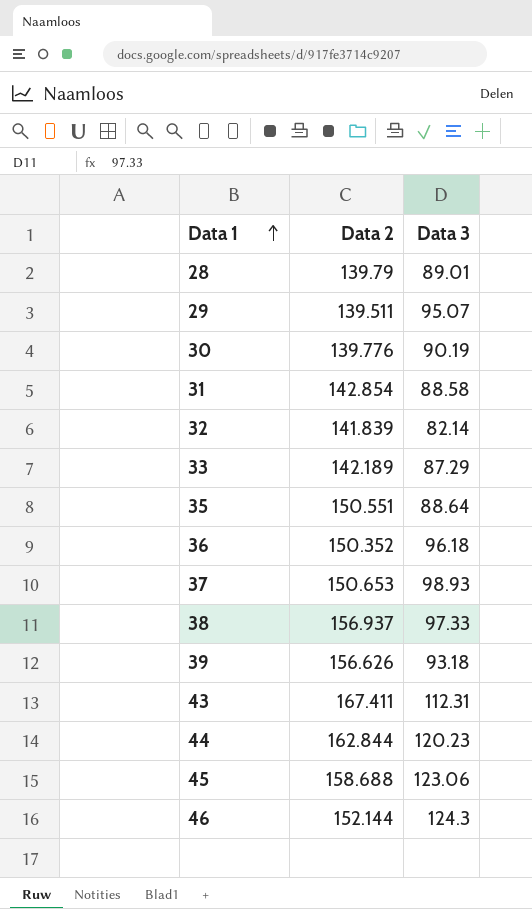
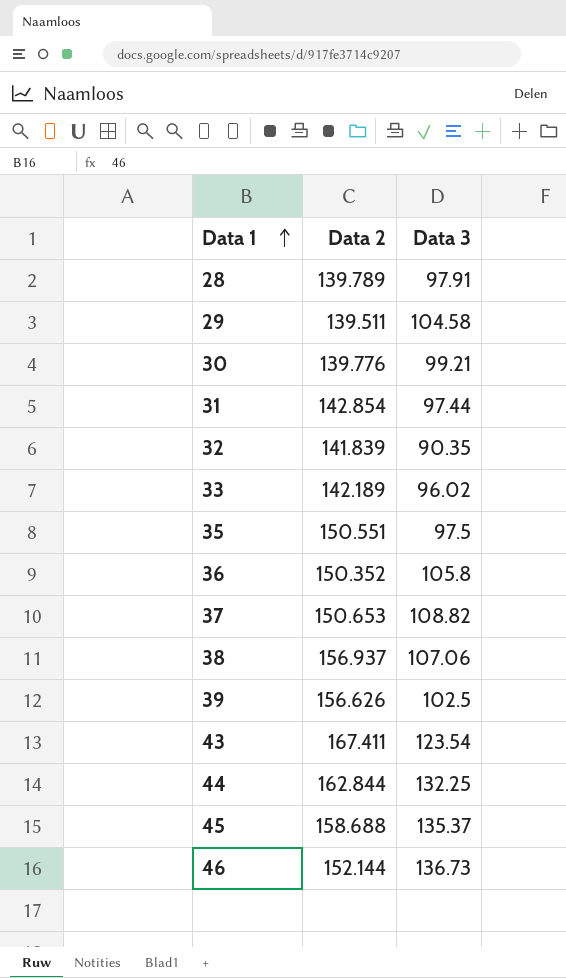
28 | Data 2: 139.79 -> 139.789
28 | Data 3: 89.01 -> 97.91
29 | Data 3: 95.07 -> 104.58
30 | Data 3: 90.19 -> 99.21
31 | Data 3: 88.58 -> 97.44
32 | Data 3: 82.14 -> 90.35
33 | Data 3: 87.29 -> 96.02
35 | Data 3: 88.64 -> 97.5
36 | Data 3: 96.18 -> 105.8
37 | Data 3: 98.93 -> 108.82
38 | Data 3: 97.33 -> 107.06
39 | Data 3: 93.18 -> 102.5
43 | Data 3: 112.31 -> 123.54
44 | Data 3: 120.23 -> 132.25
45 | Data 3: 123.06 -> 135.37
46 | Data 3: 124.3 -> 136.73

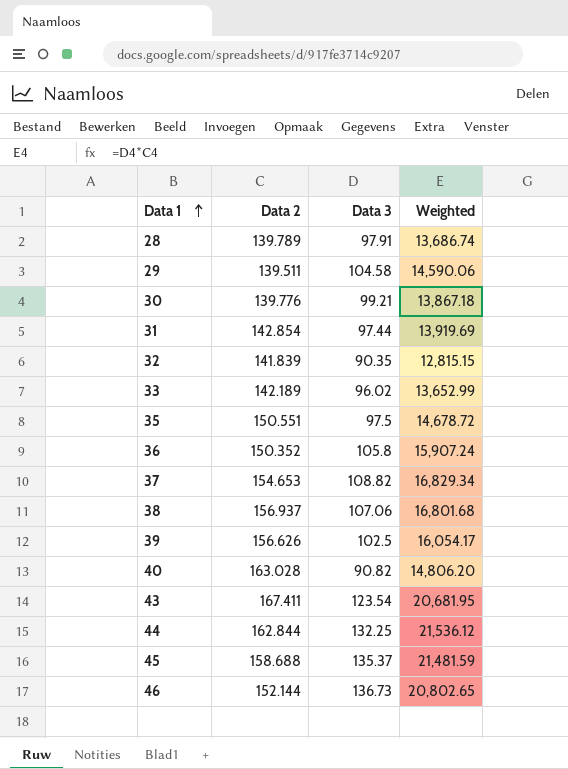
column Weighted | formula: none -> [Data 2] * [Data 3]
37 | Data 2: 150.653 -> 154.653
row 40: none -> 163.028 | 90.82 | 14,806.20

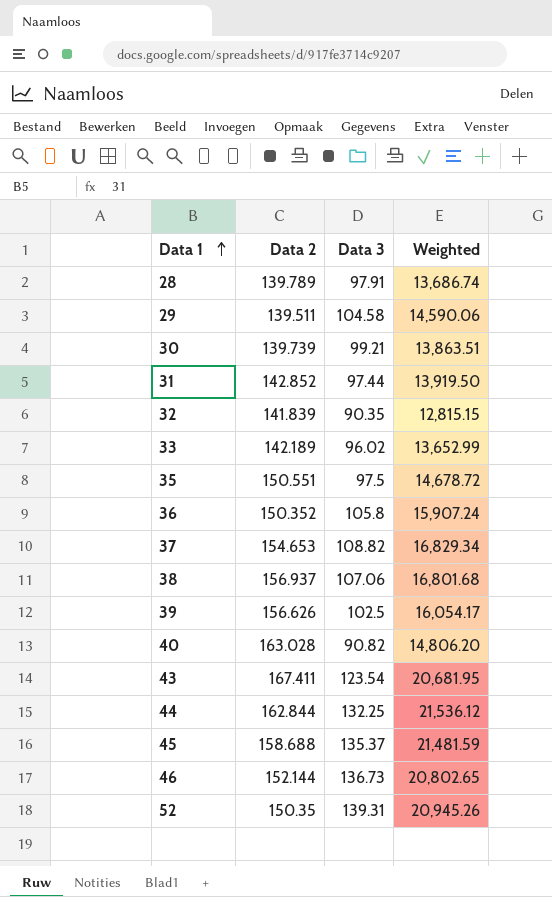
30 | Data 2: 139.776 -> 139.739
30 | Weighted: 13,867.18 -> 13,863.51
31 | Data 2: 142.854 -> 142.852
31 | Weighted: 13,919.69 -> 13,919.50
row 52: none -> 150.35 | 139.31 | 20,945.26

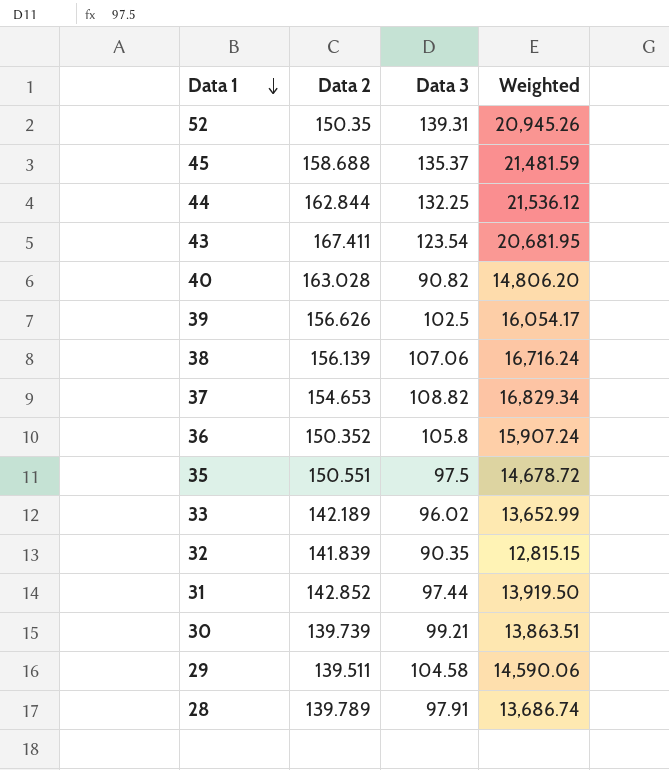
row order: Data 1 ascending -> Data 1 descending
row 46: 152.144 | 136.73 | 20,802.65 -> none
38 | Data 2: 156.937 -> 156.139
38 | Weighted: 16,801.68 -> 16,716.24

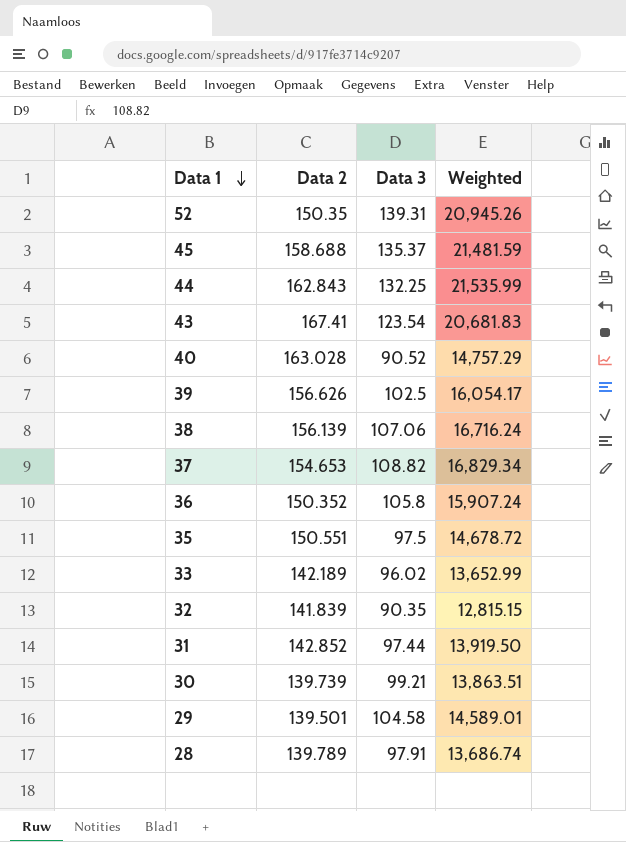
44 | Data 2: 162.844 -> 162.843
44 | Weighted: 21,536.12 -> 21,535.99
43 | Data 2: 167.411 -> 167.41
43 | Weighted: 20,681.95 -> 20,681.83
40 | Data 3: 90.82 -> 90.52
40 | Weighted: 14,806.20 -> 14,757.29
29 | Data 2: 139.511 -> 139.501
29 | Weighted: 14,590.06 -> 14,589.01

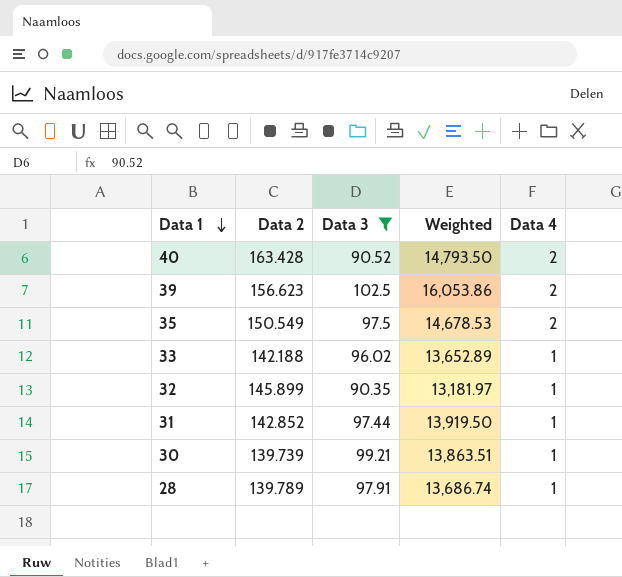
filter: none -> Data 3 <= 102.5
column Data 4 | position: none -> 5
40 | Data 2: 163.028 -> 163.428
40 | Weighted: 14,757.29 -> 14,793.50
39 | Data 2: 156.626 -> 156.623
39 | Weighted: 16,054.17 -> 16,053.86
35 | Data 2: 150.551 -> 150.549
35 | Weighted: 14,678.72 -> 14,678.53
33 | Data 2: 142.189 -> 142.188
33 | Weighted: 13,652.99 -> 13,652.89
32 | Data 2: 141.839 -> 145.899
32 | Weighted: 12,815.15 -> 13,181.97

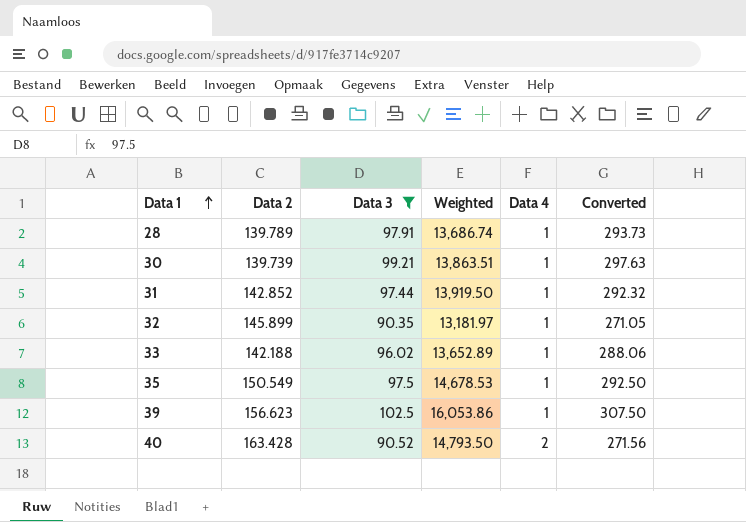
row order: Data 1 descending -> Data 1 ascending
column Converted | formula: none -> [Data 3] * 3
35 | Data 4: 2 -> 1
39 | Data 4: 2 -> 1

